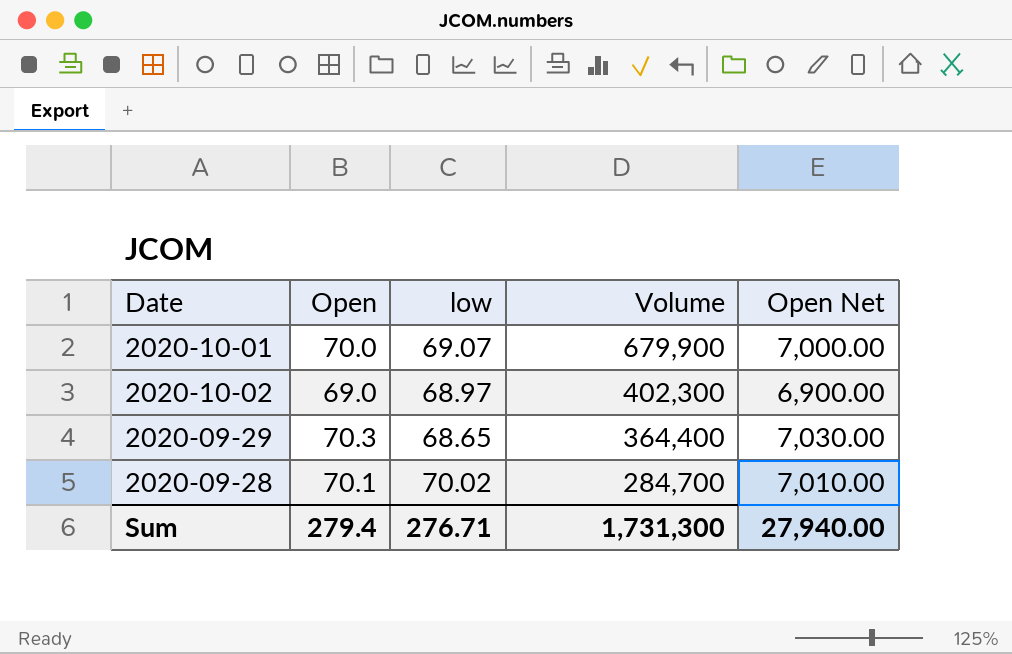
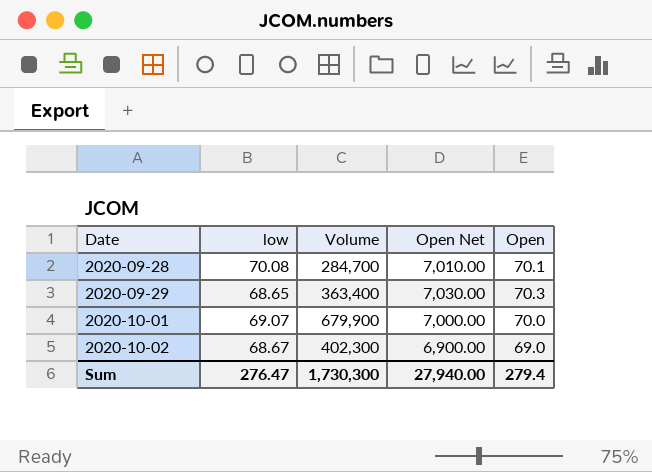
row order: Volume descending -> Date ascending
column Open | position: 2 -> 5
2020-09-28 | low: 70.02 -> 70.08
2020-09-29 | Volume: 364,400 -> 363,400
2020-10-02 | low: 68.97 -> 68.67
Sum | low: 276.71 -> 276.47
Sum | Volume: 1,731,300 -> 1,730,300

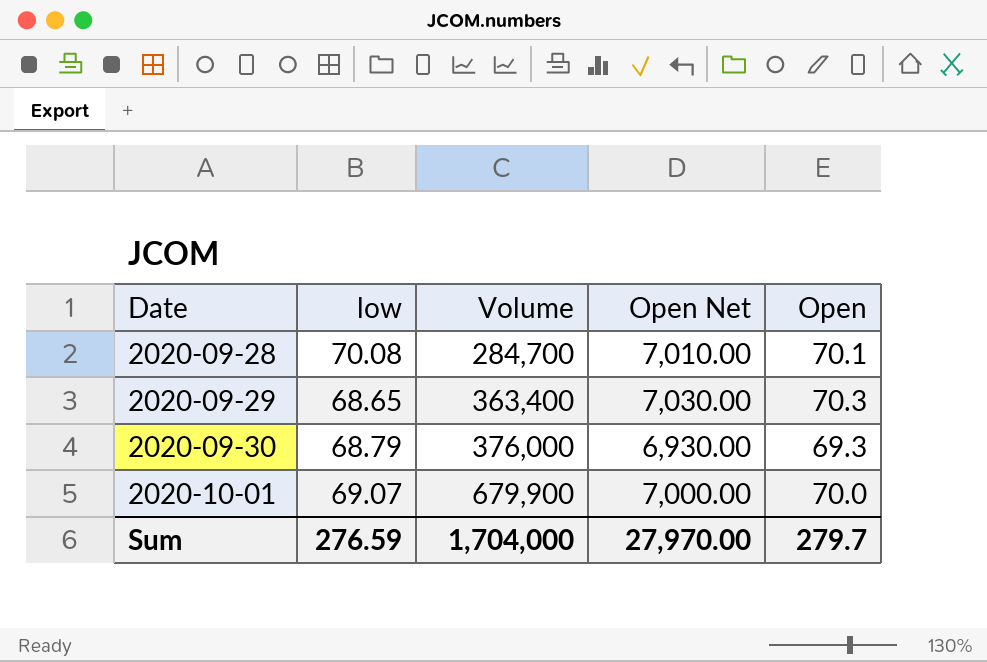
row 2020-10-02: 68.67 | 402,300 | 6,900.00 | 69.0 -> none
row 2020-09-30: none -> 68.79 | 376,000 | 6,930.00 | 69.3
Sum | low: 276.47 -> 276.59
Sum | Volume: 1,730,300 -> 1,704,000
Sum | Open Net: 27,940.00 -> 27,970.00
Sum | Open: 279.4 -> 279.7

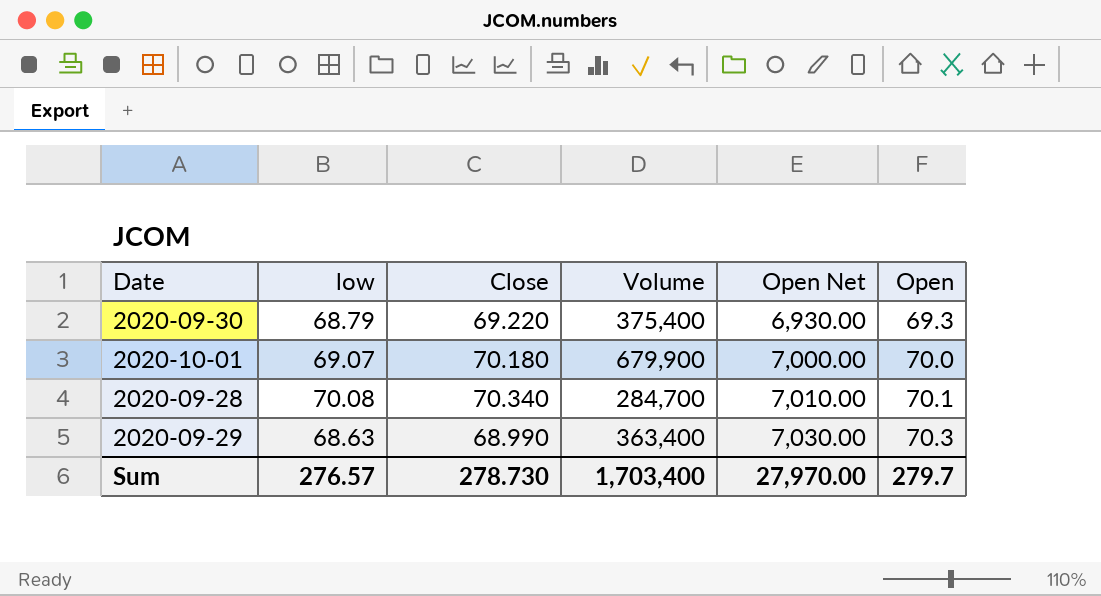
row order: Date ascending -> Open Net ascending
column Close | position: none -> 3
2020-09-30 | Volume: 376,000 -> 375,400
2020-09-29 | low: 68.65 -> 68.63
Sum | low: 276.59 -> 276.57
Sum | Volume: 1,704,000 -> 1,703,400

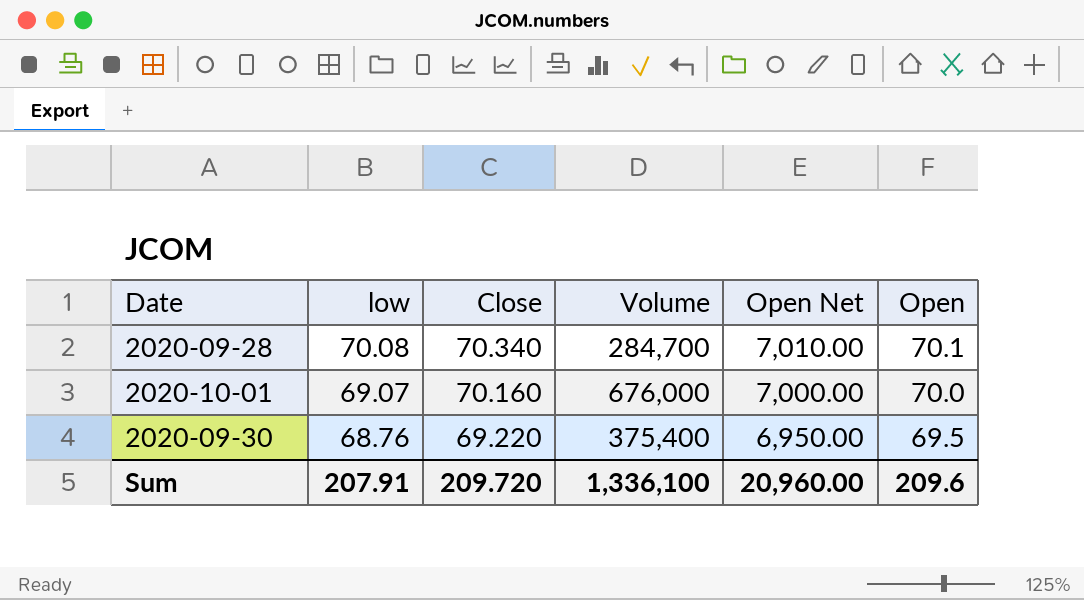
row order: Open Net ascending -> low descending
row 2020-09-29: 68.63 | 68.990 | 363,400 | 7,030.00 | 70.3 -> none
2020-10-01 | Close: 70.180 -> 70.160
2020-10-01 | Volume: 679,900 -> 676,000
2020-09-30 | low: 68.79 -> 68.76
2020-09-30 | Open Net: 6,930.00 -> 6,950.00
2020-09-30 | Open: 69.3 -> 69.5
Sum | low: 276.57 -> 207.91
Sum | Close: 278.730 -> 209.720
Sum | Volume: 1,703,400 -> 1,336,100
Sum | Open Net: 27,970.00 -> 20,960.00
Sum | Open: 279.7 -> 209.6

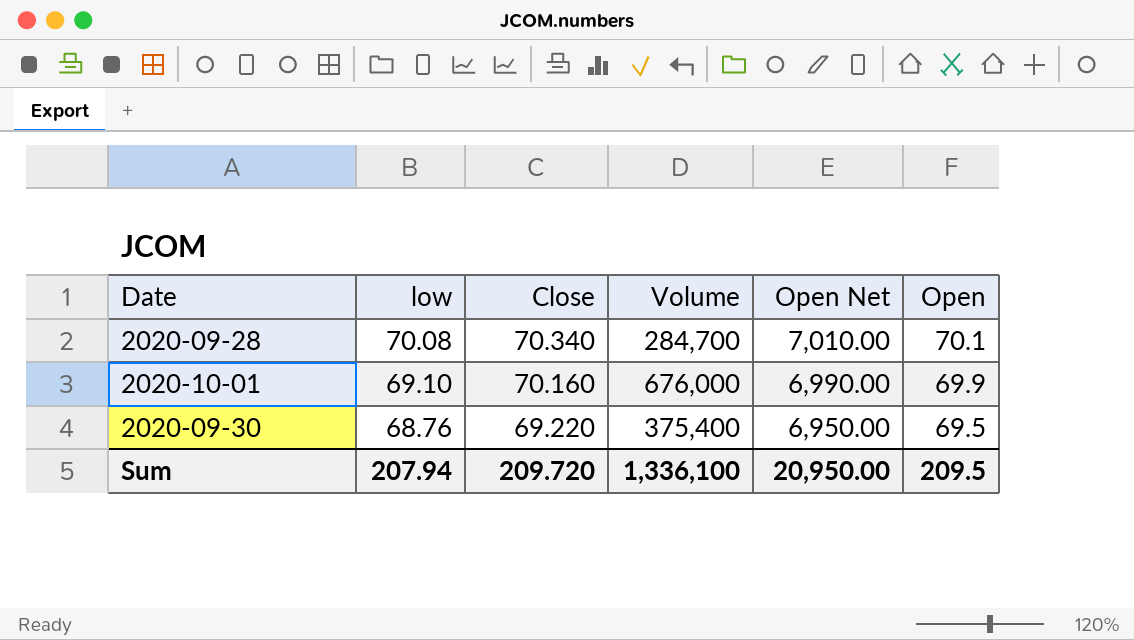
2020-10-01 | low: 69.07 -> 69.10
2020-10-01 | Open Net: 7,000.00 -> 6,990.00
2020-10-01 | Open: 70.0 -> 69.9
Sum | low: 207.91 -> 207.94
Sum | Open Net: 20,960.00 -> 20,950.00
Sum | Open: 209.6 -> 209.5

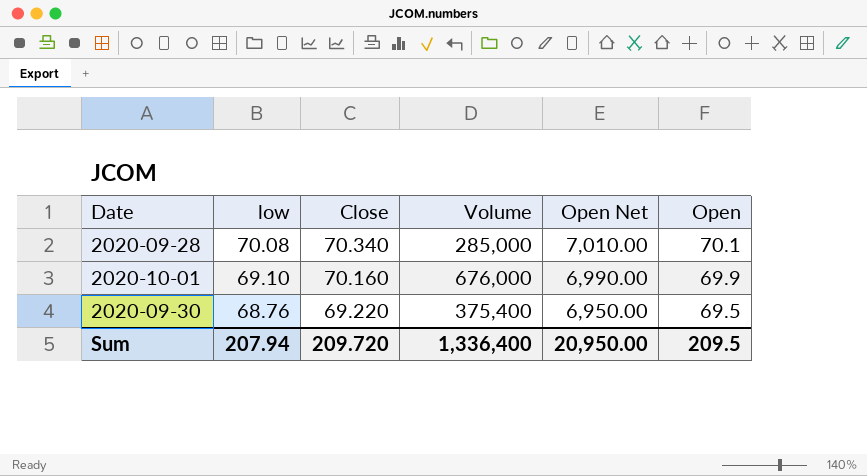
2020-09-28 | Volume: 284,700 -> 285,000
Sum | Volume: 1,336,100 -> 1,336,400

